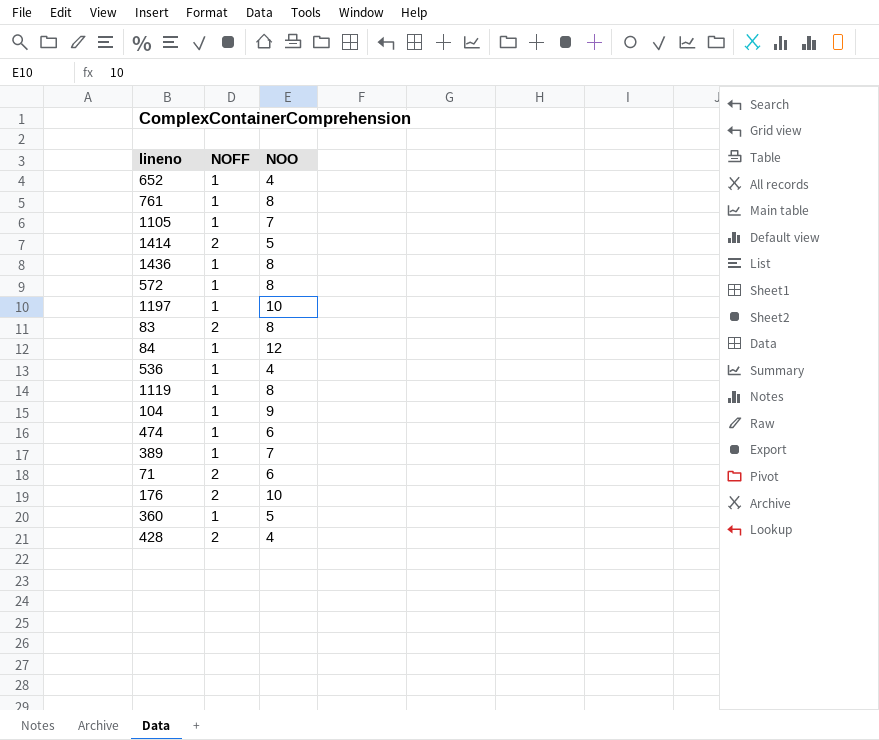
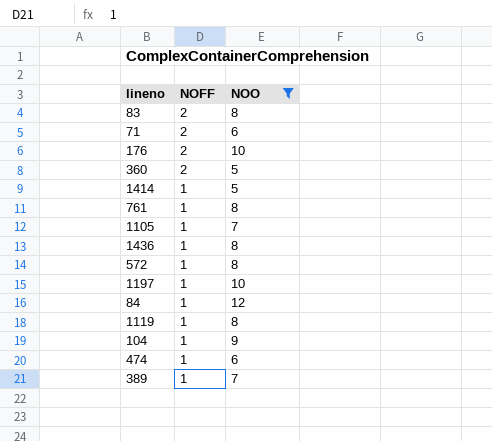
filter: none -> NOO != 4
row order: none -> NOFF descending
360 | NOFF: 1 -> 2
1414 | NOFF: 2 -> 1

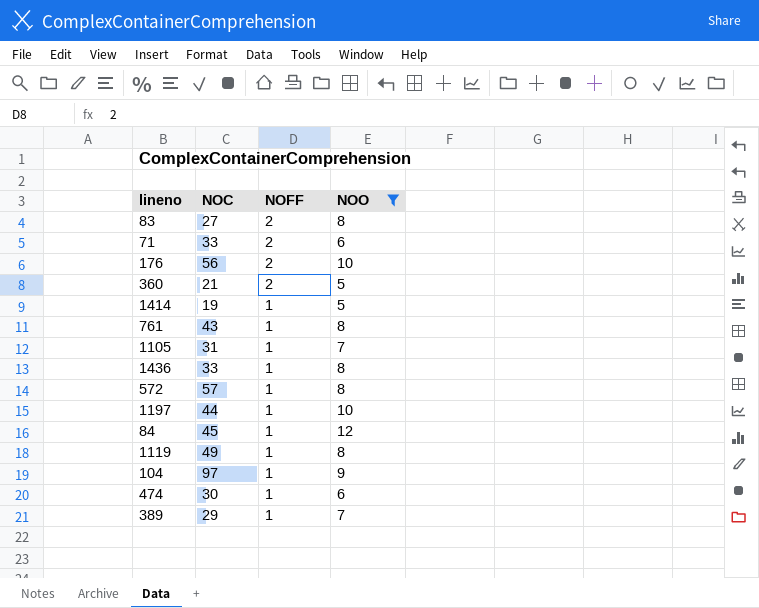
column NOC | position: none -> 2

